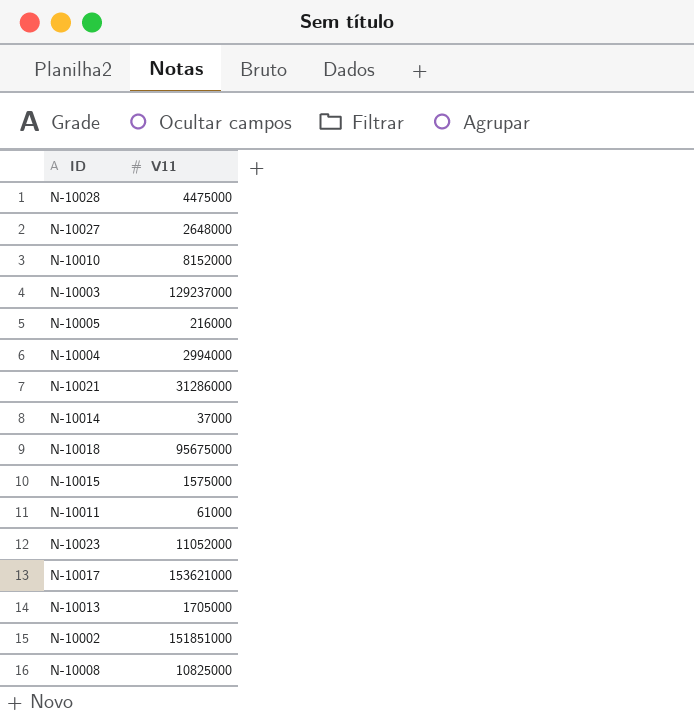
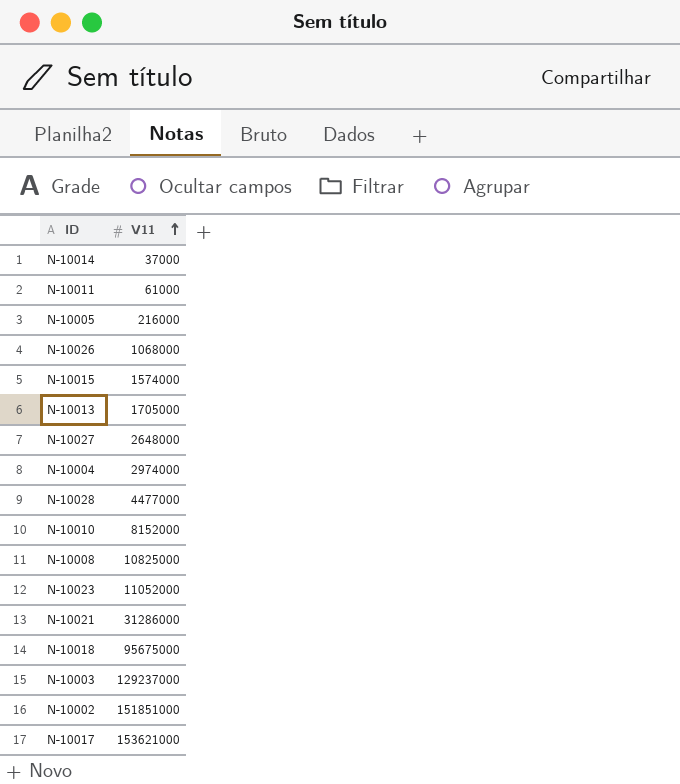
row order: none -> V11 ascending
row N-10026: none -> 1068000
N-10015 | V11: 1575000 -> 1574000
N-10004 | V11: 2994000 -> 2974000
N-10028 | V11: 4475000 -> 4477000

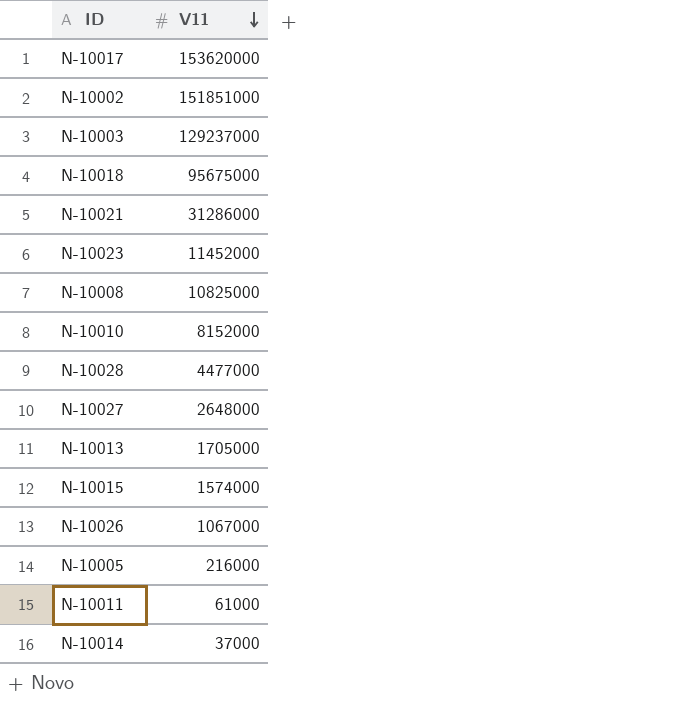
row order: V11 ascending -> V11 descending
row N-10004: 2974000 -> none
N-10017 | V11: 153621000 -> 153620000
N-10023 | V11: 11052000 -> 11452000
N-10026 | V11: 1068000 -> 1067000

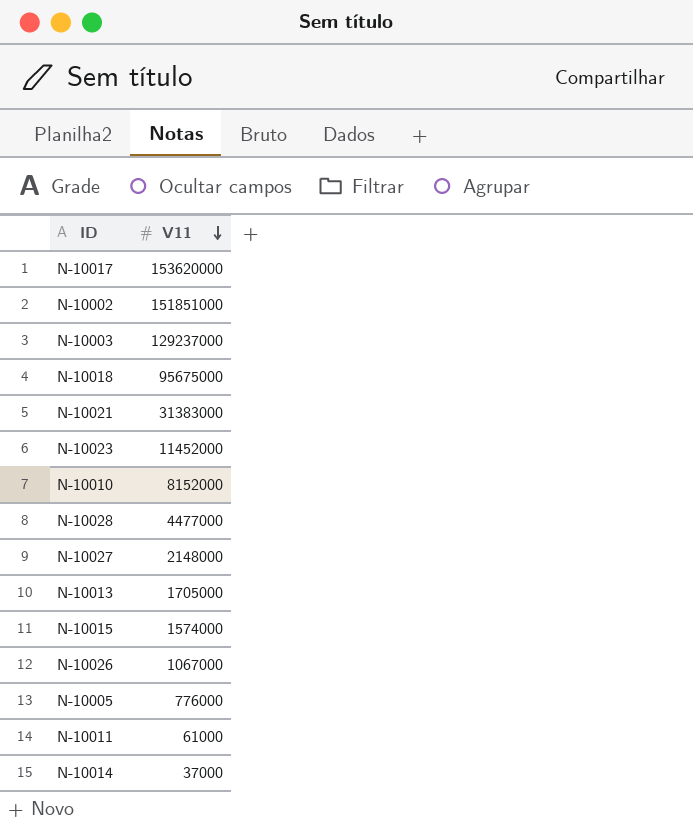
row N-10008: 10825000 -> none
N-10021 | V11: 31286000 -> 31383000
N-10027 | V11: 2648000 -> 2148000
N-10005 | V11: 216000 -> 776000

